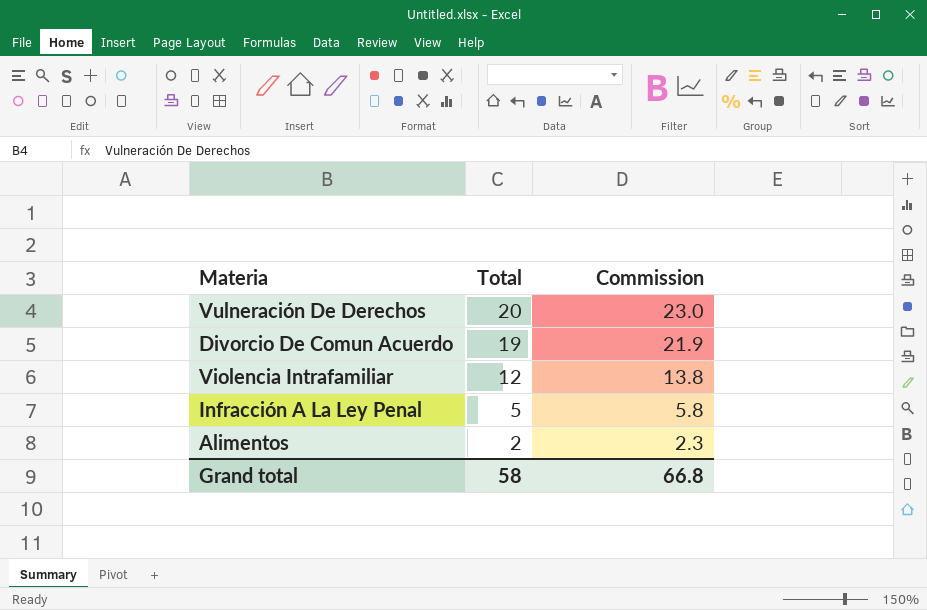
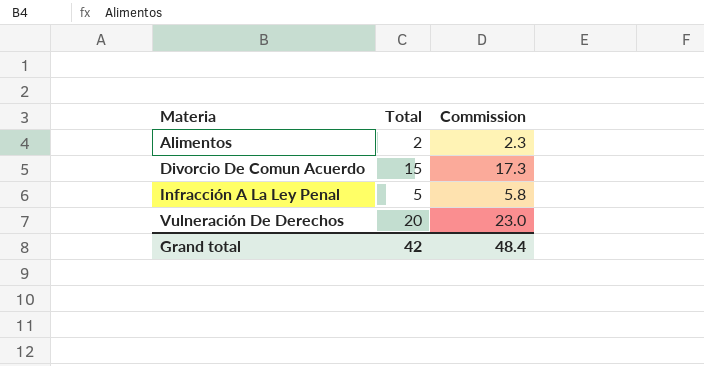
row order: Total descending -> Materia ascending
row Violencia Intrafamiliar: 12 | 13.8 -> none
Divorcio De Comun Acuerdo | Total: 19 -> 15
Divorcio De Comun Acuerdo | Commission: 21.9 -> 17.3
Grand total | Total: 58 -> 42
Grand total | Commission: 66.8 -> 48.4

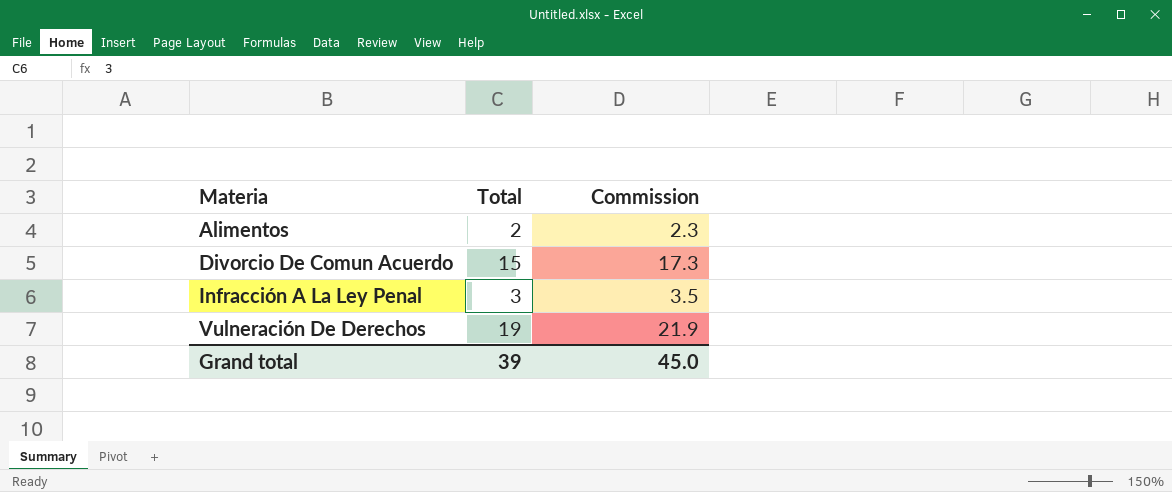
Infracción A La Ley Penal | Total: 5 -> 3
Infracción A La Ley Penal | Commission: 5.8 -> 3.5
Vulneración De Derechos | Total: 20 -> 19
Vulneración De Derechos | Commission: 23.0 -> 21.9
Grand total | Total: 42 -> 39
Grand total | Commission: 48.4 -> 45.0

